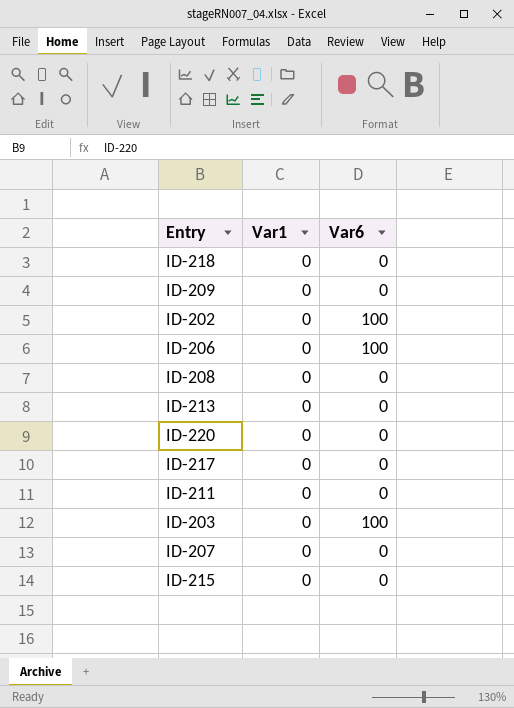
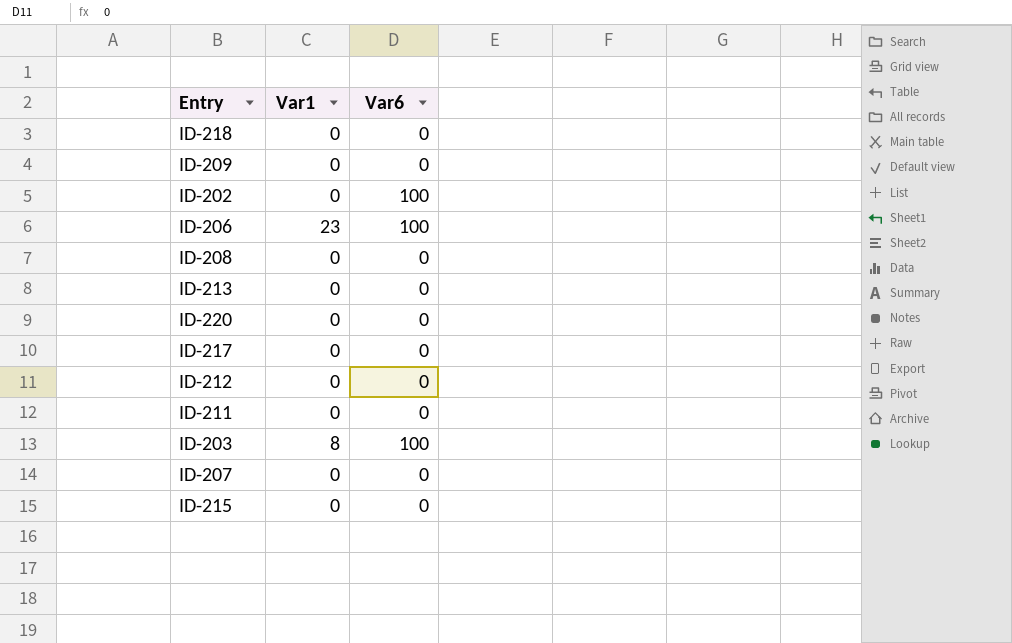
ID-206 | Var1: 0 -> 23
row ID-212: none -> 0 | 0
ID-203 | Var1: 0 -> 8

